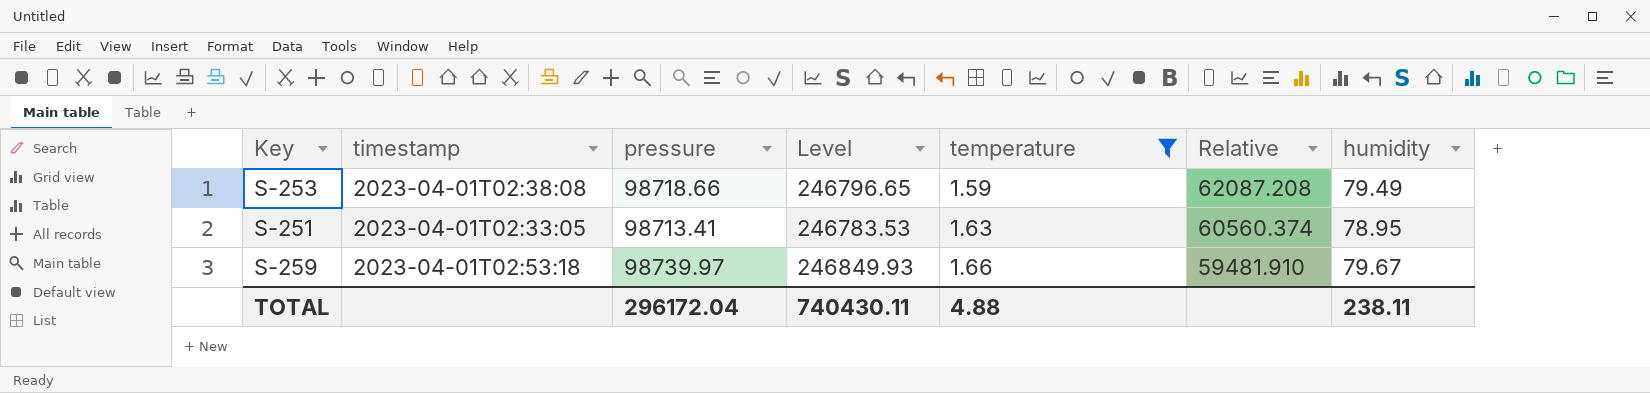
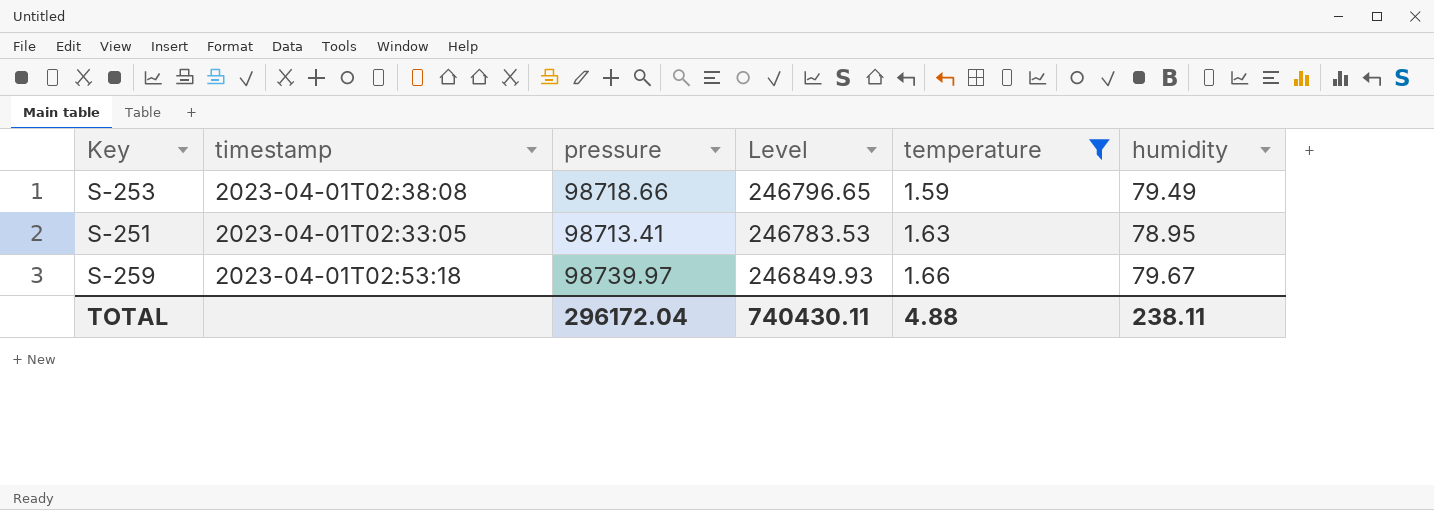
column Relative | formula: [pressure] / [temperature] -> none

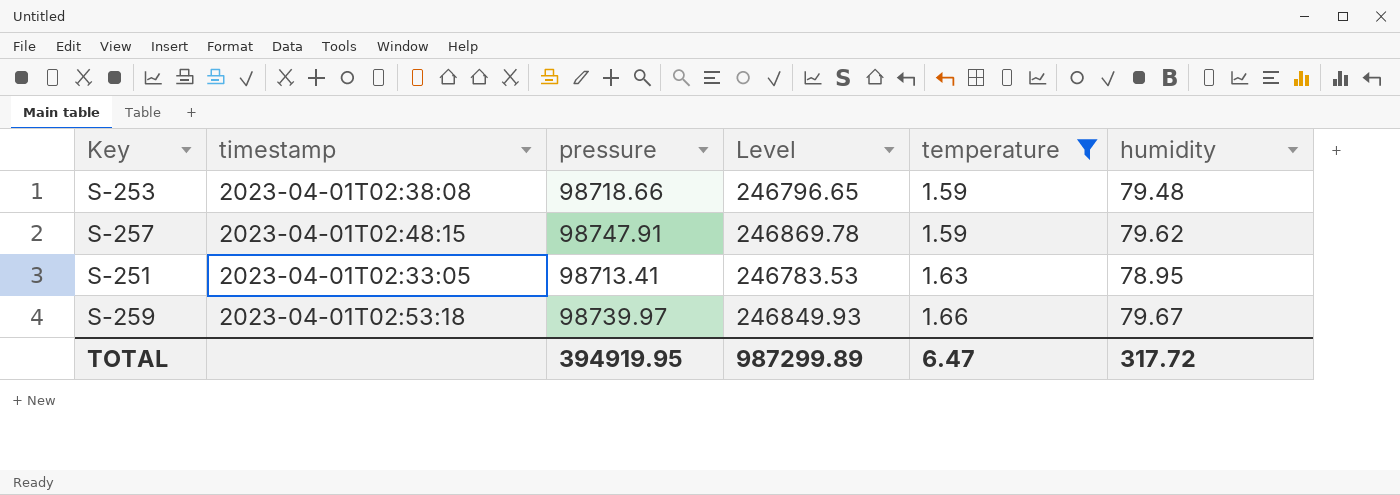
S-253 | humidity: 79.49 -> 79.48
row S-257: none -> 2023-04-01T02:48:15 | 98747.91 | 246869.78 | 1.59 | 79.62
TOTAL | pressure: 296172.04 -> 394919.95
TOTAL | Level: 740430.11 -> 987299.89
TOTAL | temperature: 4.88 -> 6.47
TOTAL | humidity: 238.11 -> 317.72

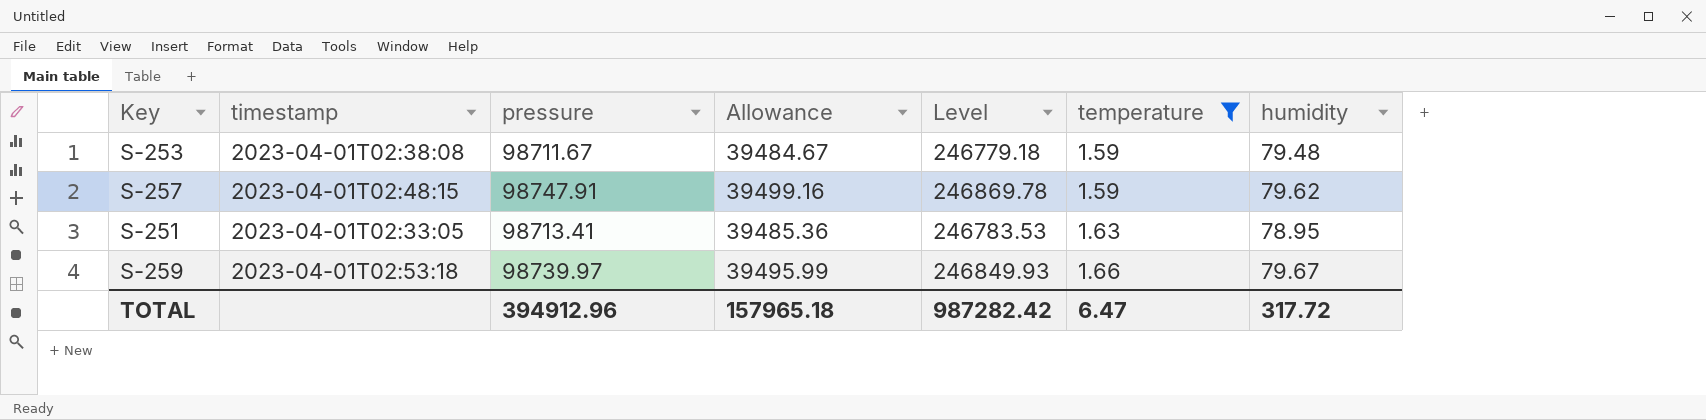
column Allowance | formula: none -> [pressure] * 0.4
S-253 | pressure: 98718.66 -> 98711.67
S-253 | Level: 246796.65 -> 246779.18
TOTAL | pressure: 394919.95 -> 394912.96
TOTAL | Level: 987299.89 -> 987282.42

